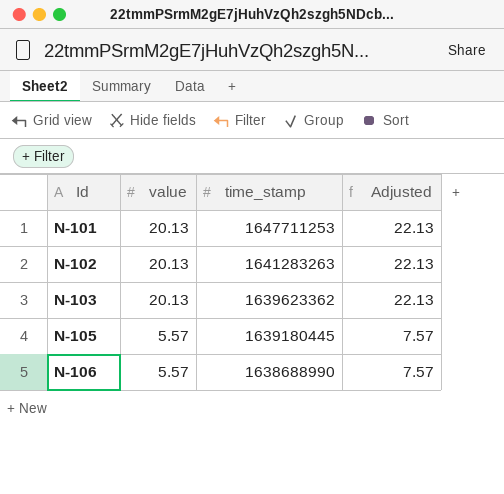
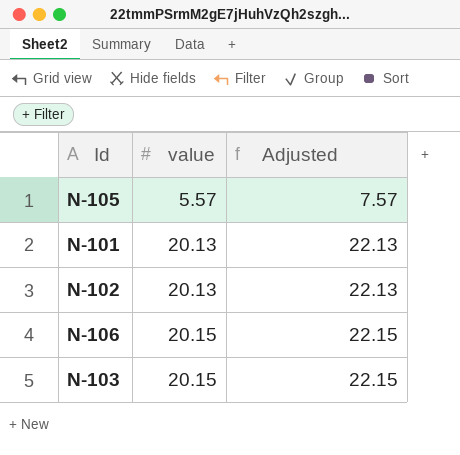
row order: Id ascending -> value ascending
column time_stamp | position: 3 -> none
N-106 | value: 5.57 -> 20.15
N-106 | Adjusted: 7.57 -> 22.15
N-103 | value: 20.13 -> 20.15
N-103 | Adjusted: 22.13 -> 22.15

